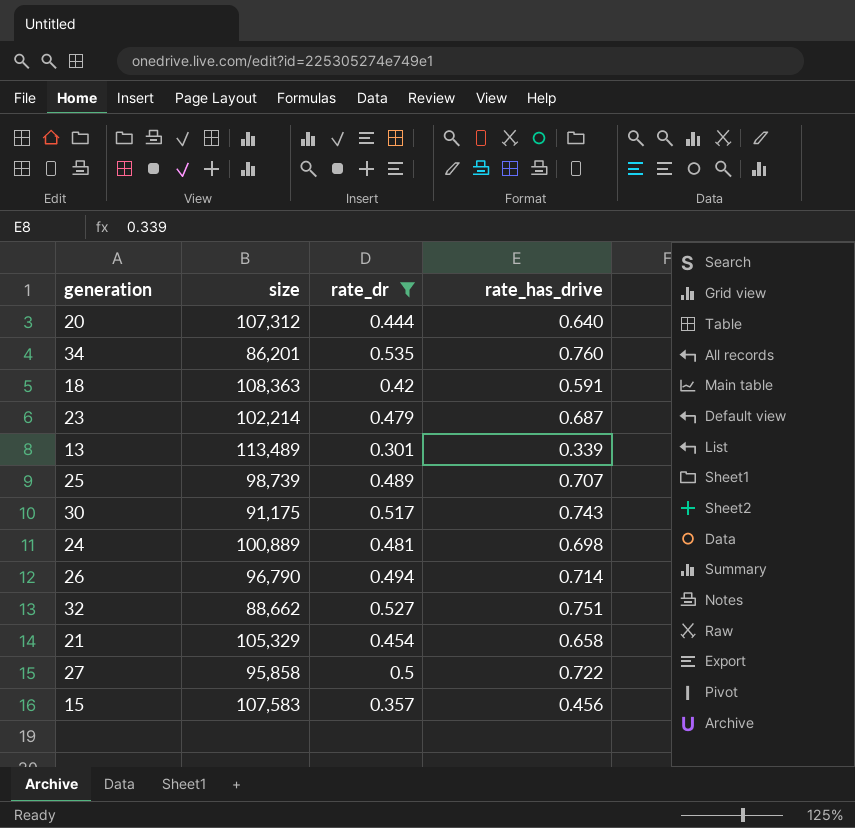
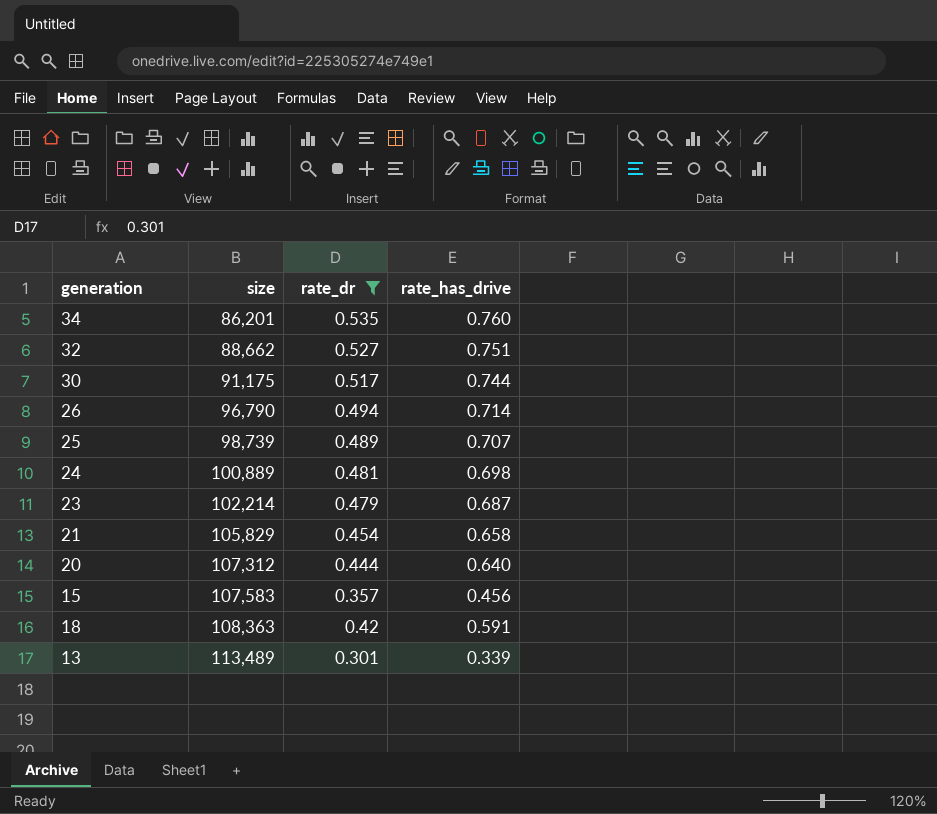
row order: none -> size ascending
row 27: 95,858 | 0.5 | 0.722 -> none
30 | rate_has_drive: 0.743 -> 0.744
21 | size: 105,329 -> 105,829

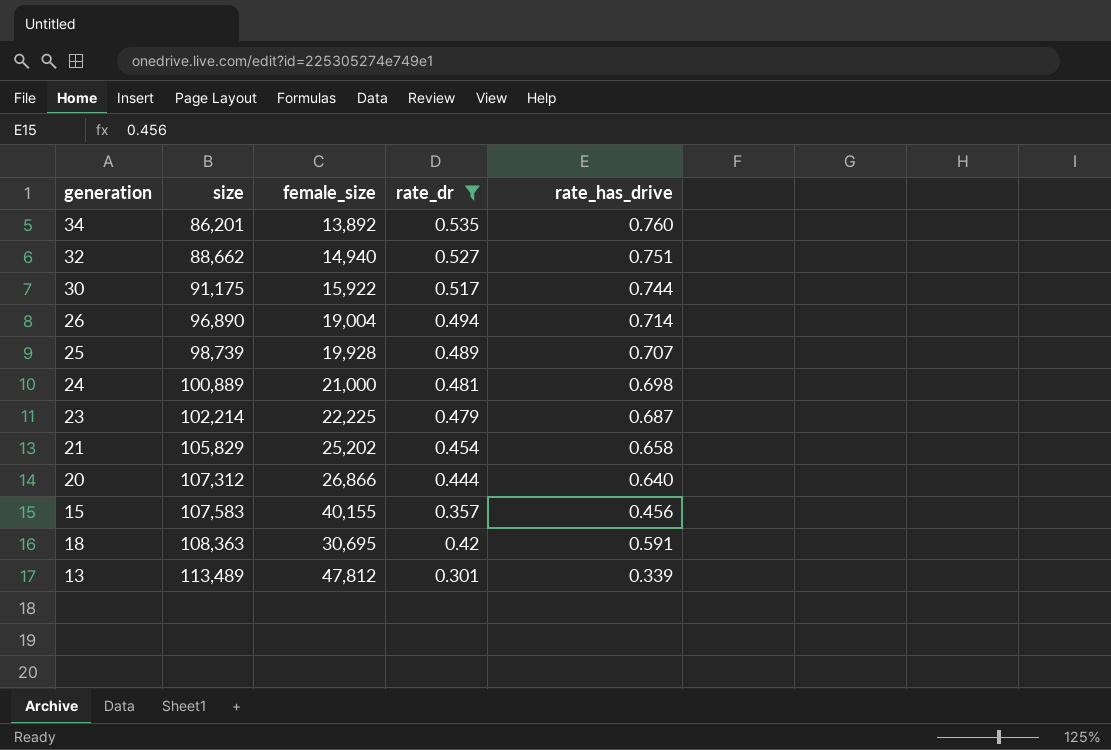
column female_size | position: none -> 3
26 | size: 96,790 -> 96,890

